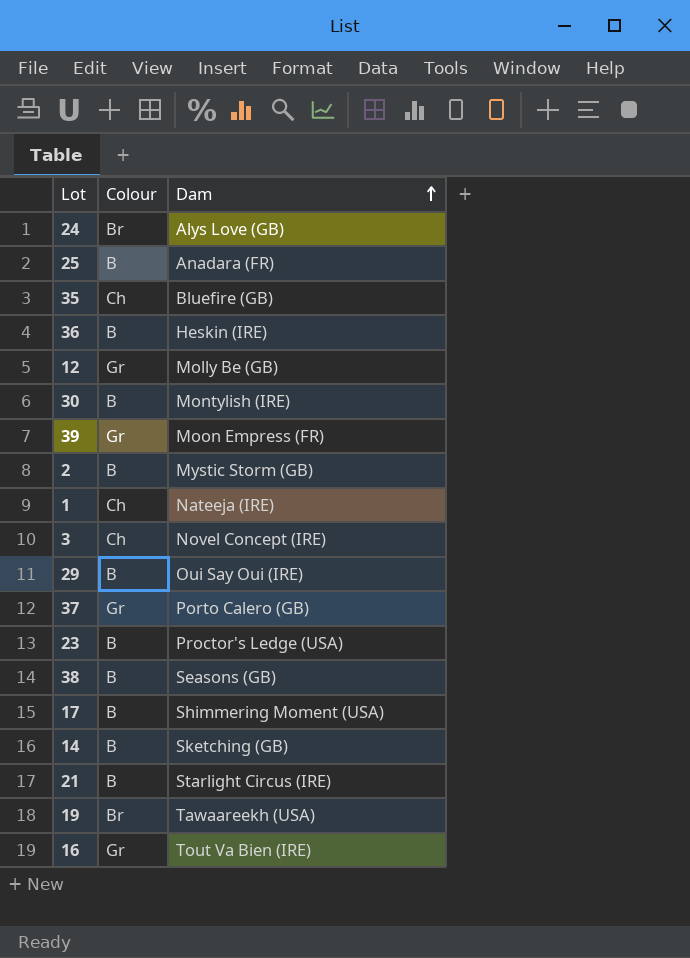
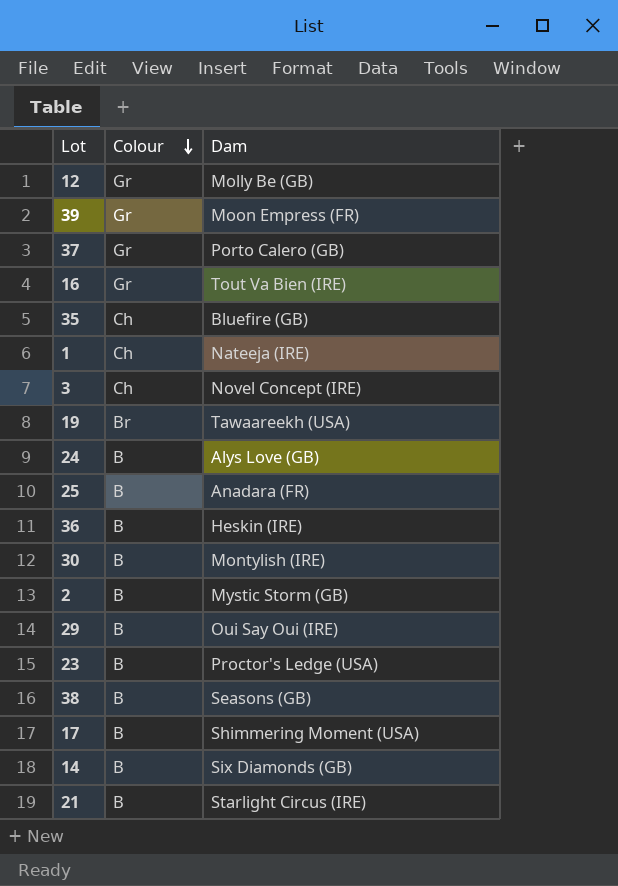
row order: Dam ascending -> Colour descending
24 | Colour: Br -> B
14 | Dam: Sketching (GB) -> Six Diamonds (GB)

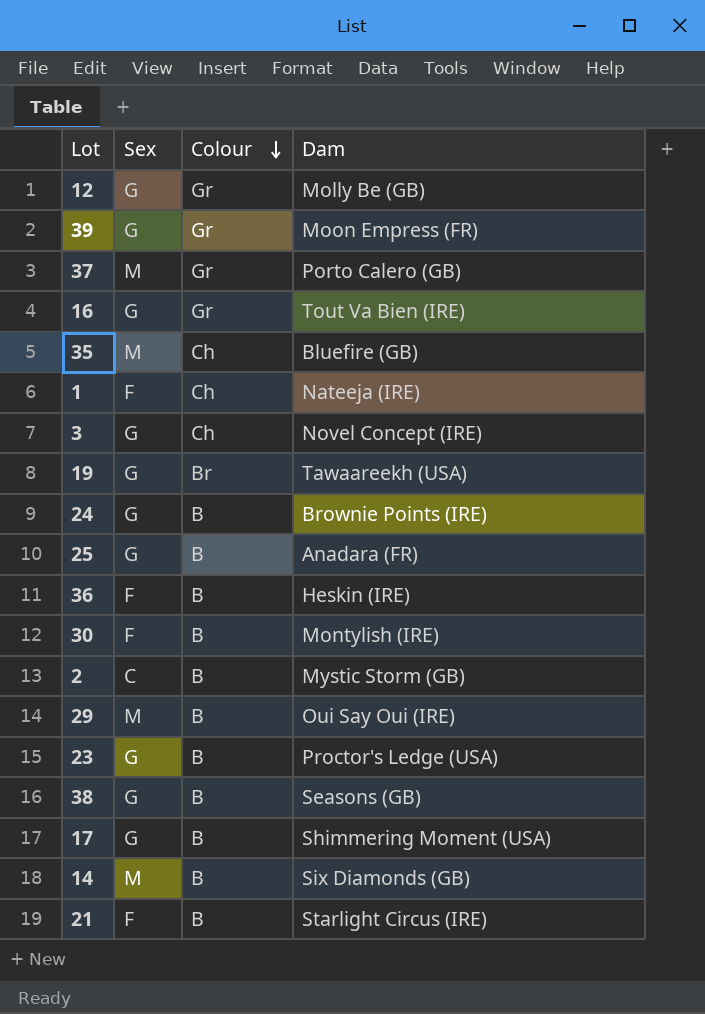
column Sex | position: none -> 2
24 | Dam: Alys Love (GB) -> Brownie Points (IRE)

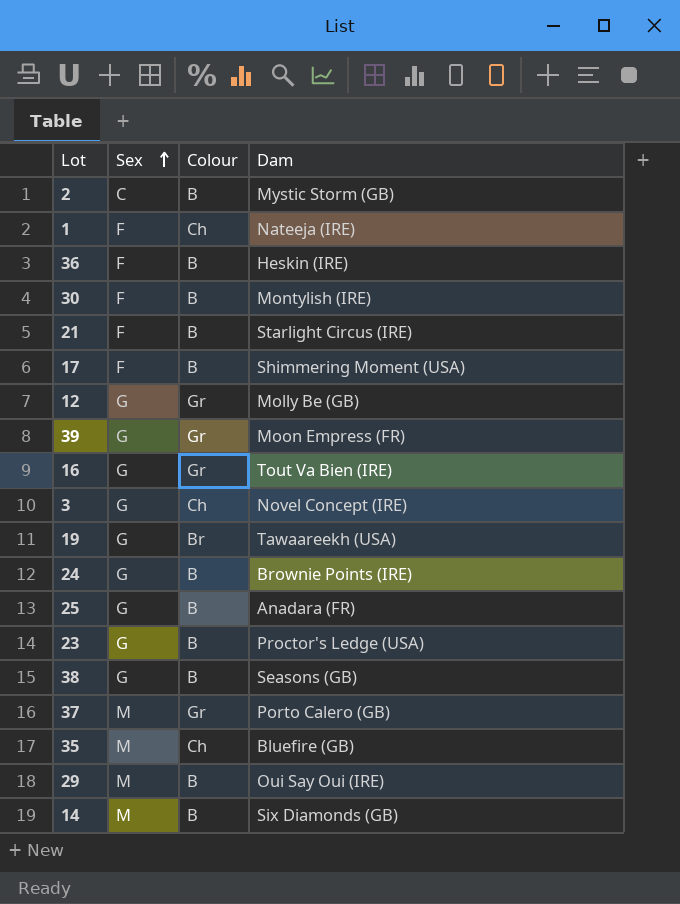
row order: Colour descending -> Sex ascending
17 | Sex: G -> F

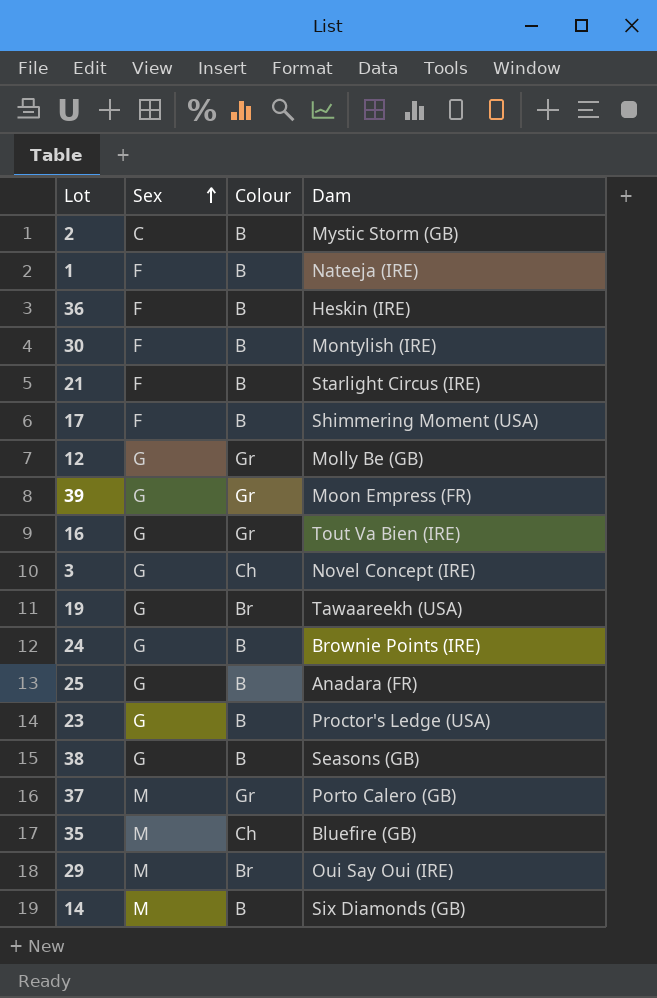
1 | Colour: Ch -> B
29 | Colour: B -> Br

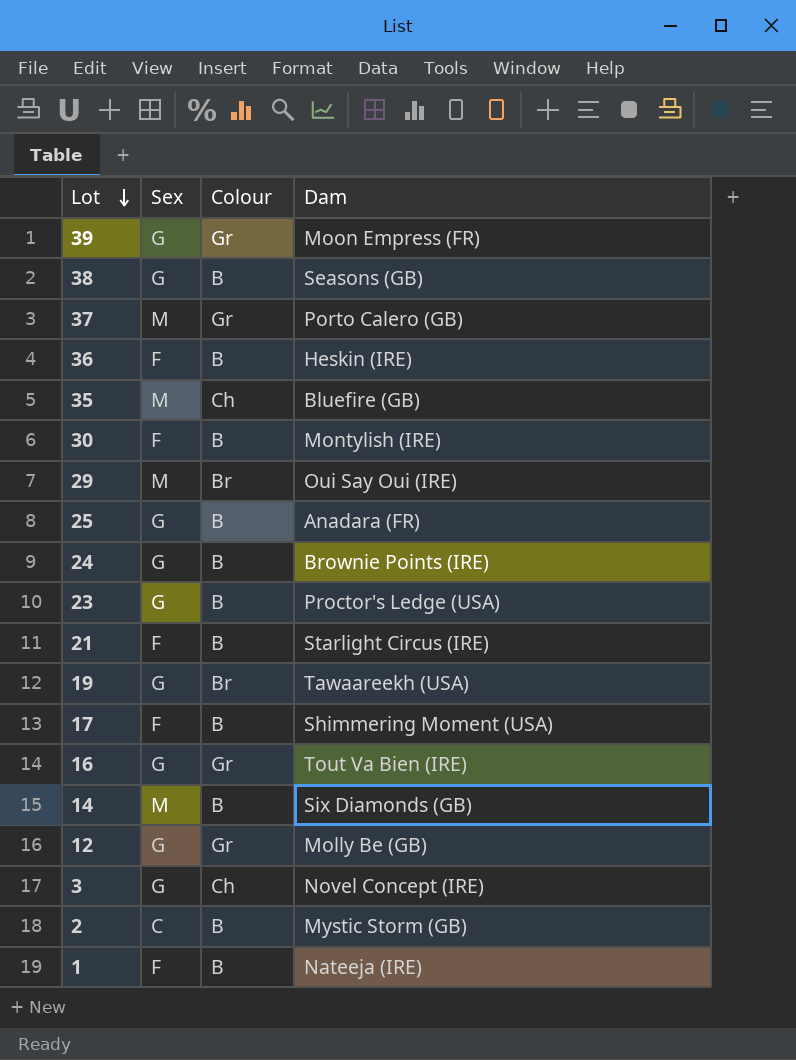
row order: Sex ascending -> Lot descending

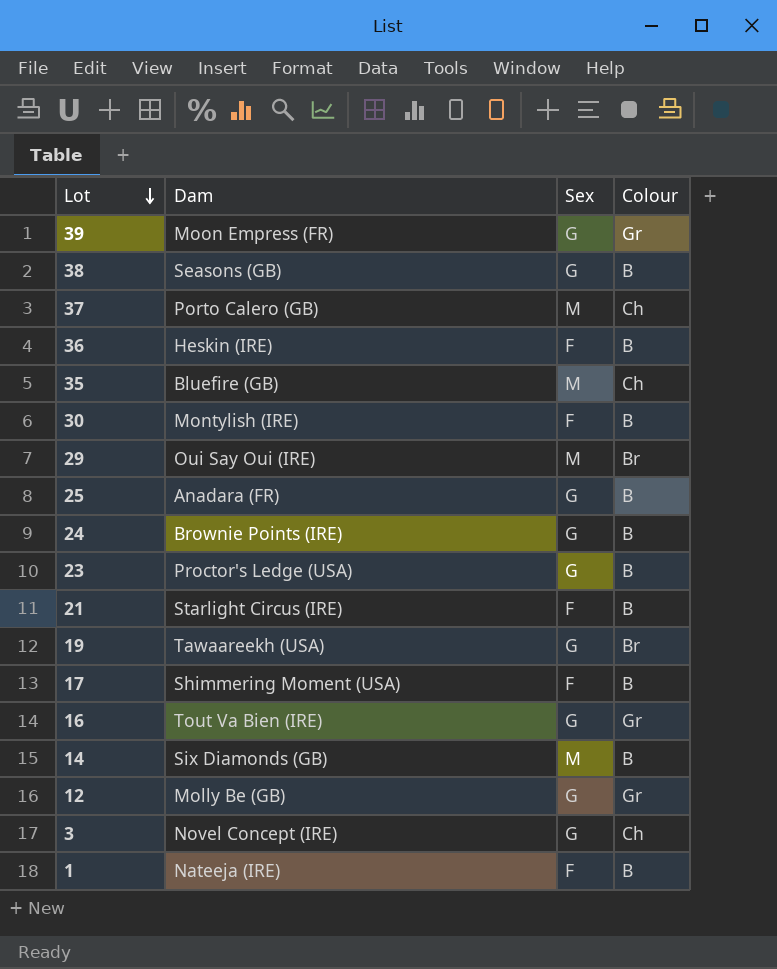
column Dam | position: 4 -> 2
row 2: C | B | Mystic Storm (GB) -> none
37 | Colour: Gr -> Ch

